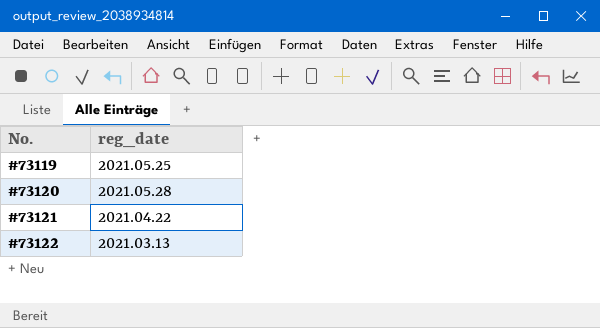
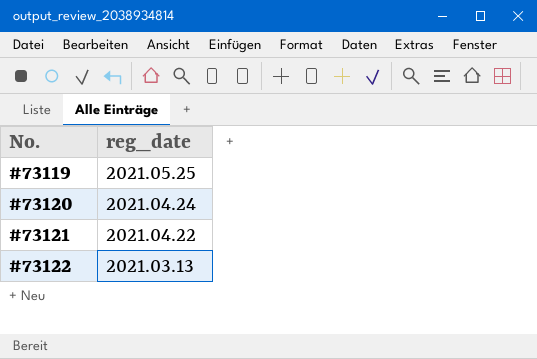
#73120 | reg_date: 2021.05.28 -> 2021.04.24

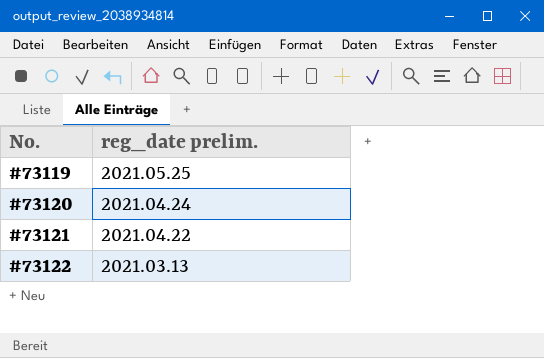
column name: reg_date -> reg_date prelim.

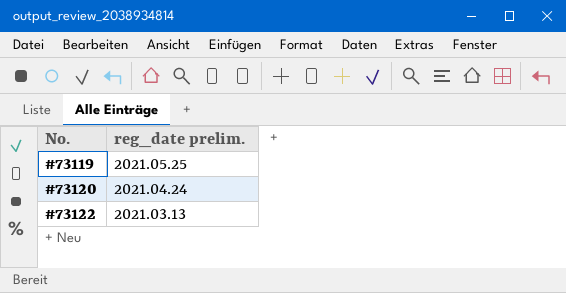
row #73121: 2021.04.22 -> none

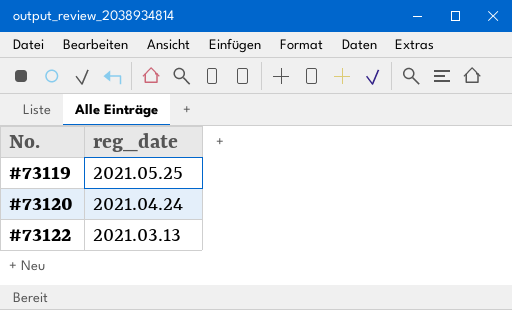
column name: reg_date prelim. -> reg_date

